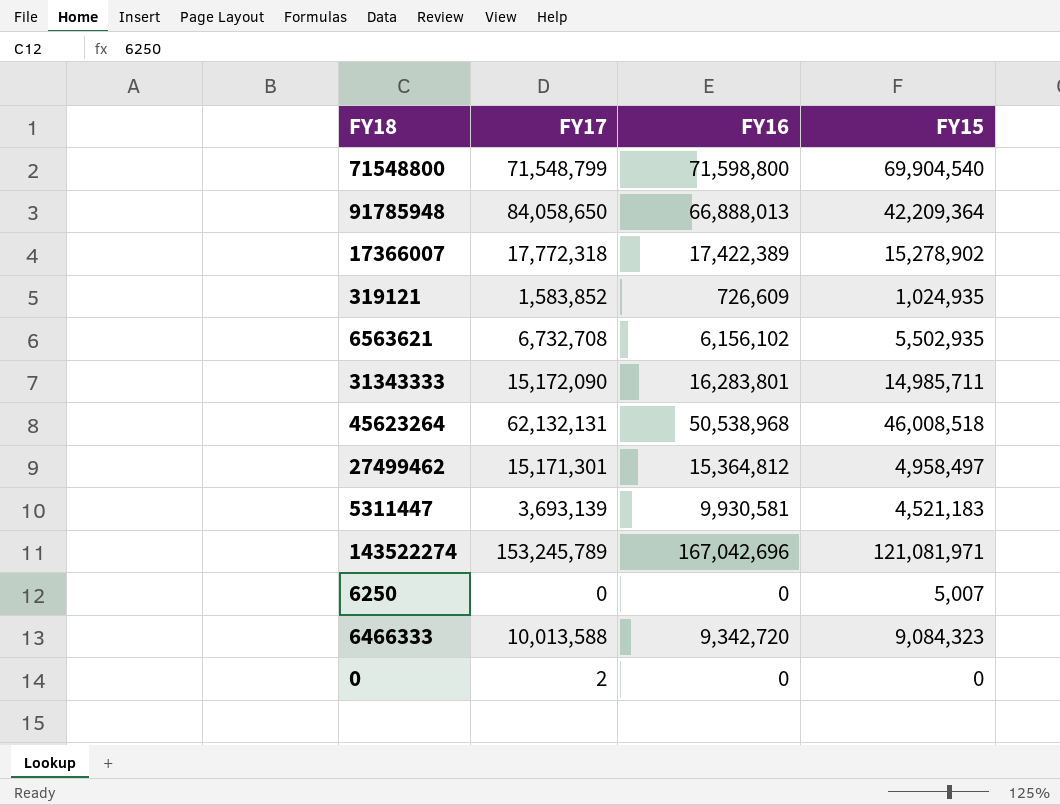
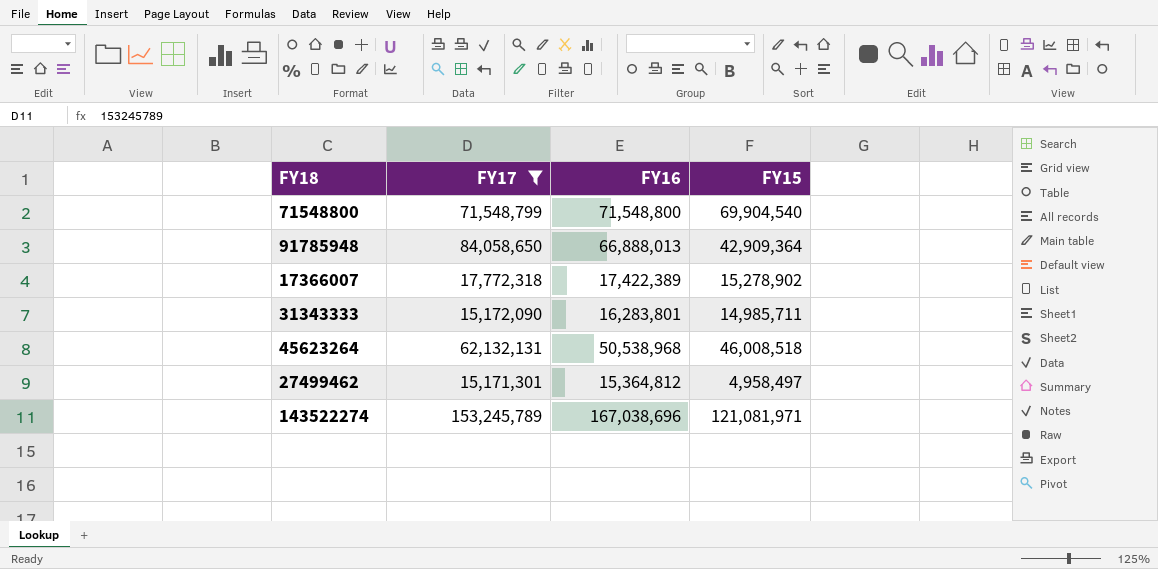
filter: none -> FY17 >= 15,171,301
71548800 | FY16: 71,598,800 -> 71,548,800
91785948 | FY15: 42,209,364 -> 42,909,364
143522274 | FY16: 167,042,696 -> 167,038,696

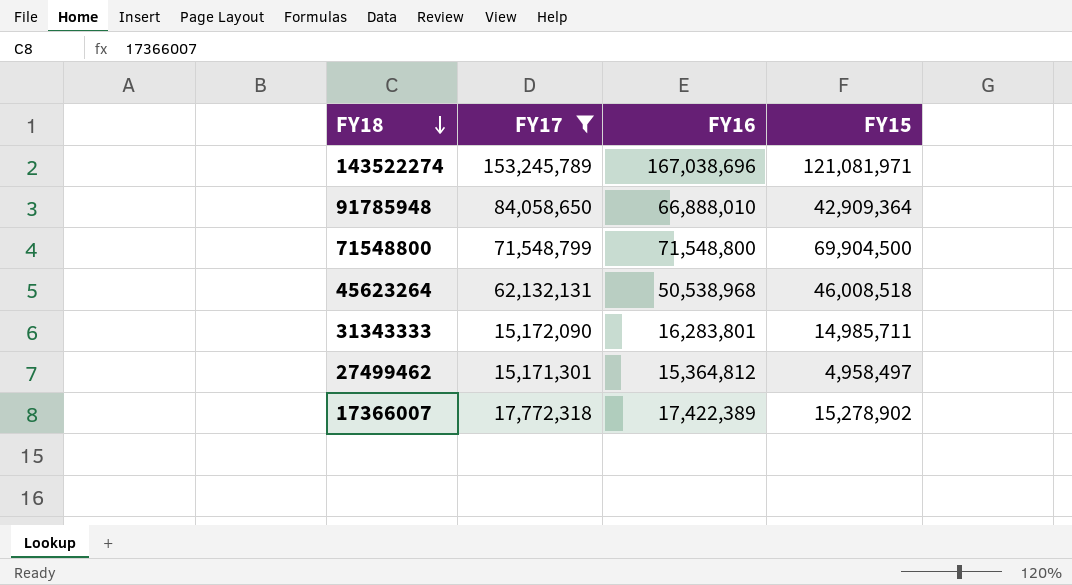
row order: none -> FY18 descending
91785948 | FY16: 66,888,013 -> 66,888,010
71548800 | FY15: 69,904,540 -> 69,904,500

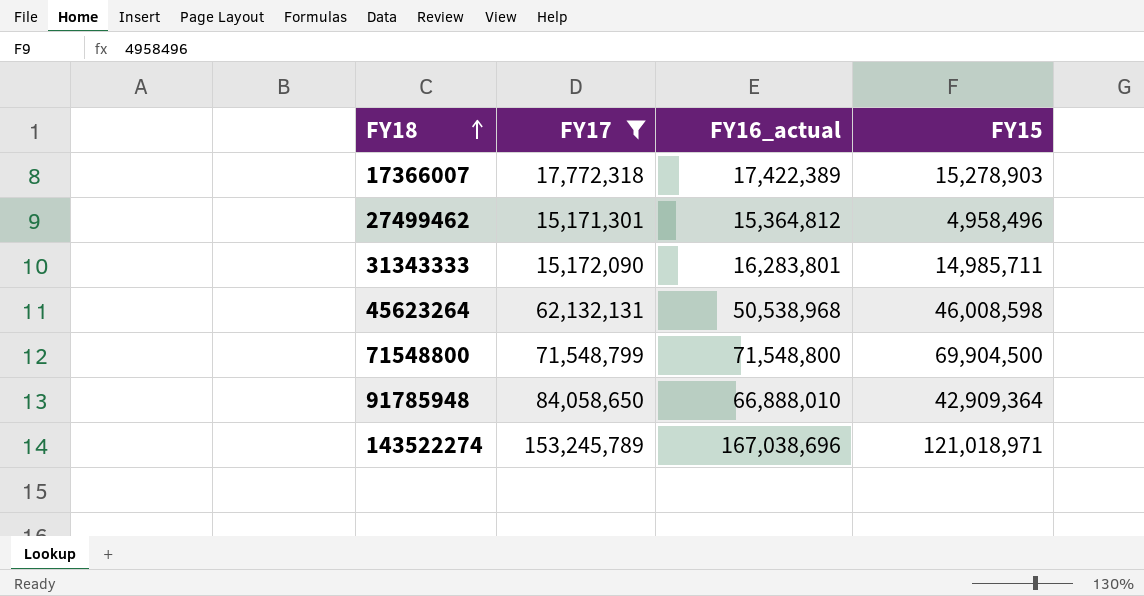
row order: FY18 descending -> FY18 ascending
column name: FY16 -> FY16_actual
17366007 | FY15: 15,278,902 -> 15,278,903
27499462 | FY15: 4,958,497 -> 4,958,496
45623264 | FY15: 46,008,518 -> 46,008,598
143522274 | FY15: 121,081,971 -> 121,018,971

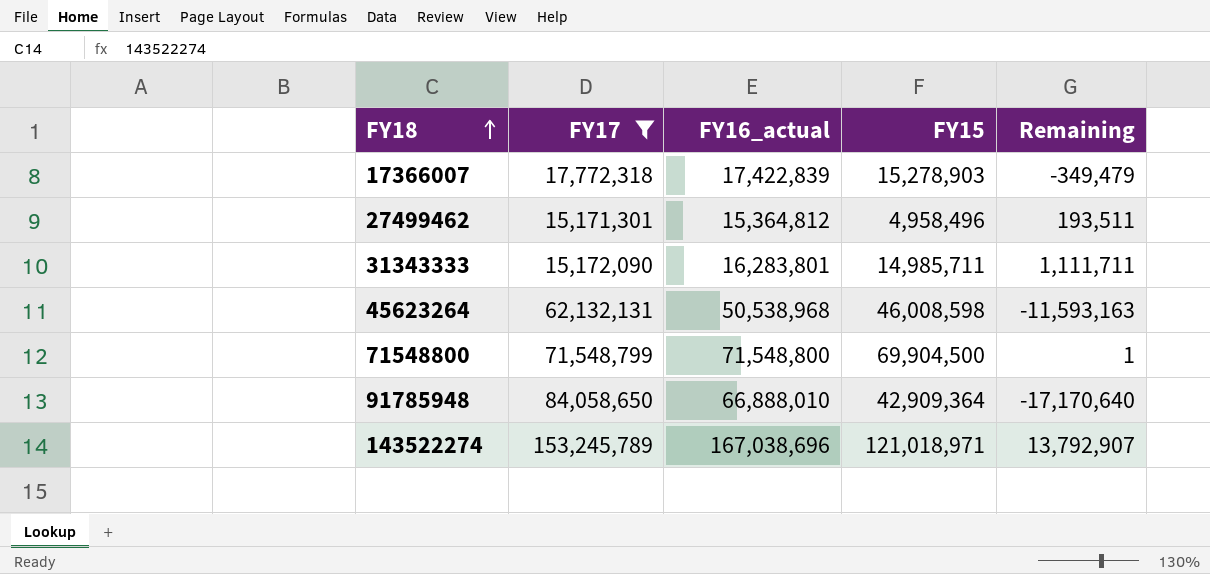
column Remaining | formula: none -> [FY16_actual] - [FY17]
17366007 | FY16_actual: 17,422,389 -> 17,422,839

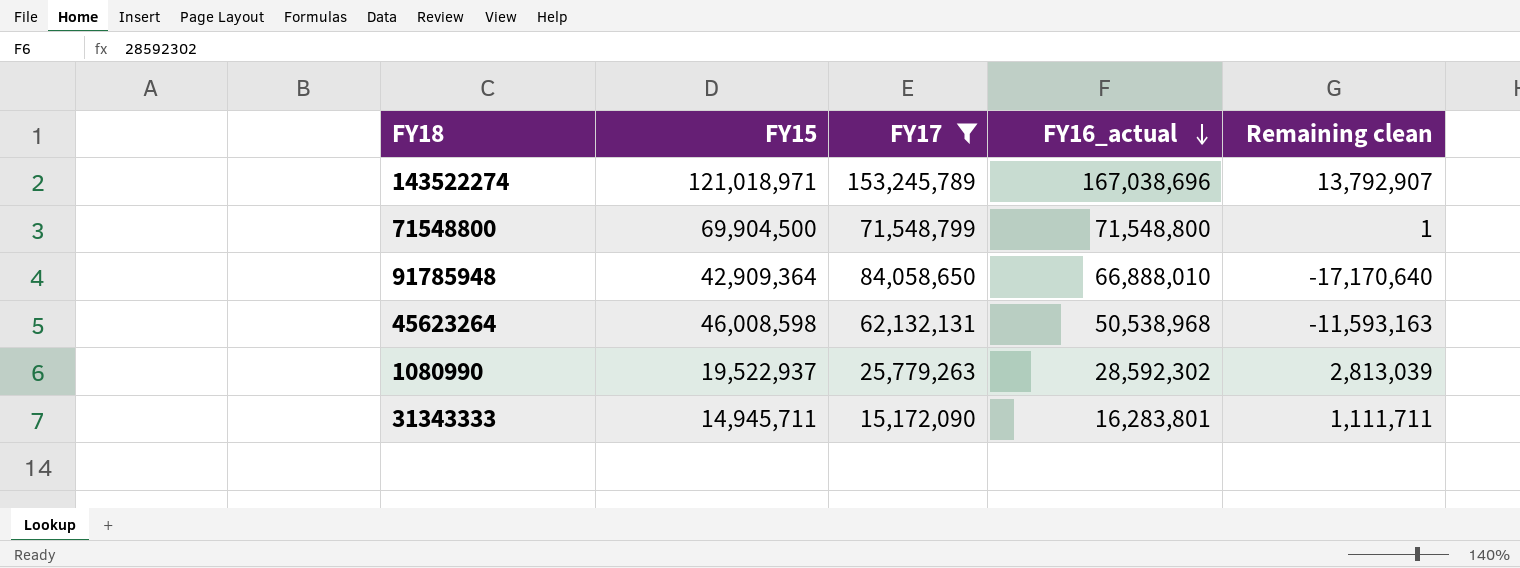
row order: FY18 ascending -> FY16_actual descending
column FY15 | position: 4 -> 2
column name: Remaining -> Remaining clean
row 17366007: 17,772,318 | 17,422,839 | 15,278,903 | -349,479 -> none
row 27499462: 15,171,301 | 15,364,812 | 4,958,496 | 193,511 -> none
row 1080990: none -> 19,522,937 | 25,779,263 | 28,592,302 | 2,813,039
31343333 | FY15: 14,985,711 -> 14,945,711

